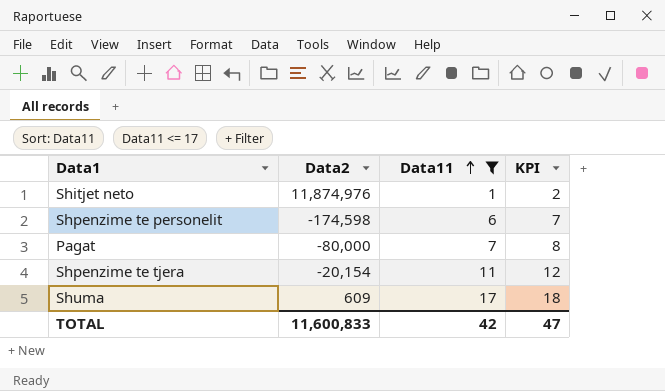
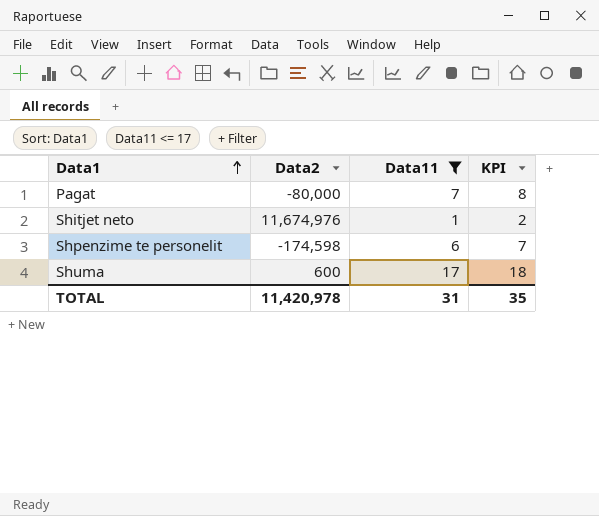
row order: Data11 ascending -> Data1 ascending
row Shpenzime te tjera: -20,154 | 11 | 12 -> none
Shitjet neto | Data2: 11,874,976 -> 11,674,976
Shuma | Data2: 609 -> 600
TOTAL | Data2: 11,600,833 -> 11,420,978
TOTAL | Data11: 42 -> 31
TOTAL | KPI: 47 -> 35

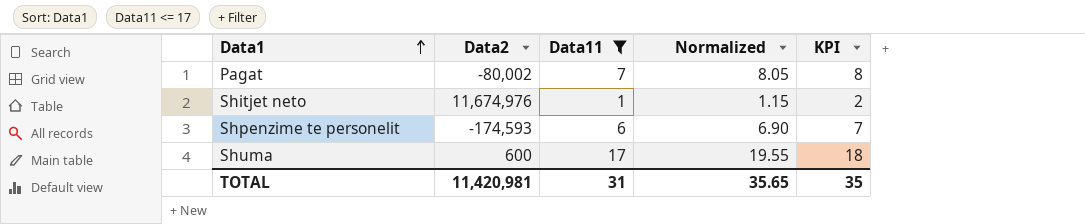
column Normalized | formula: none -> [Data11] * 1.15
Pagat | Data2: -80,000 -> -80,002
Shpenzime te personelit | Data2: -174,598 -> -174,593
TOTAL | Data2: 11,420,978 -> 11,420,981

